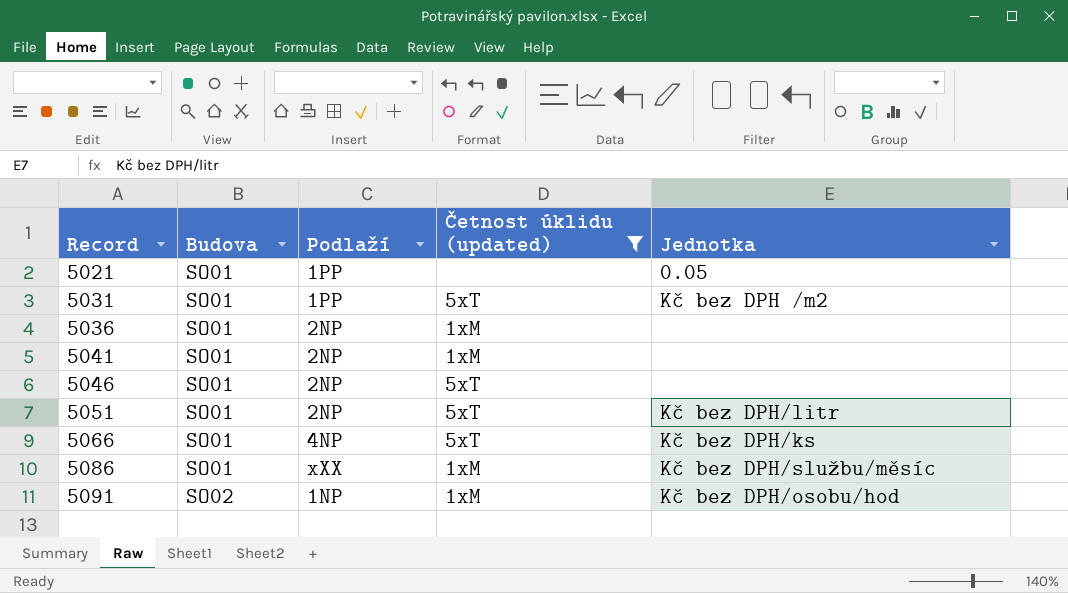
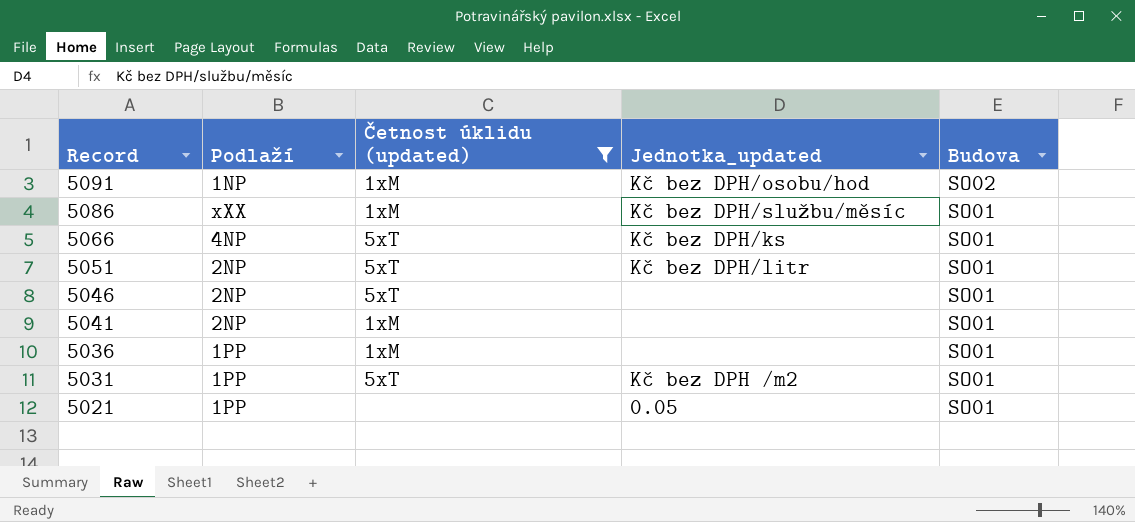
row order: Record ascending -> Record descending
column name: Jednotka -> Jednotka_updated
column Budova | position: 2 -> 5
5036 | Podlaží: 2NP -> 1PP

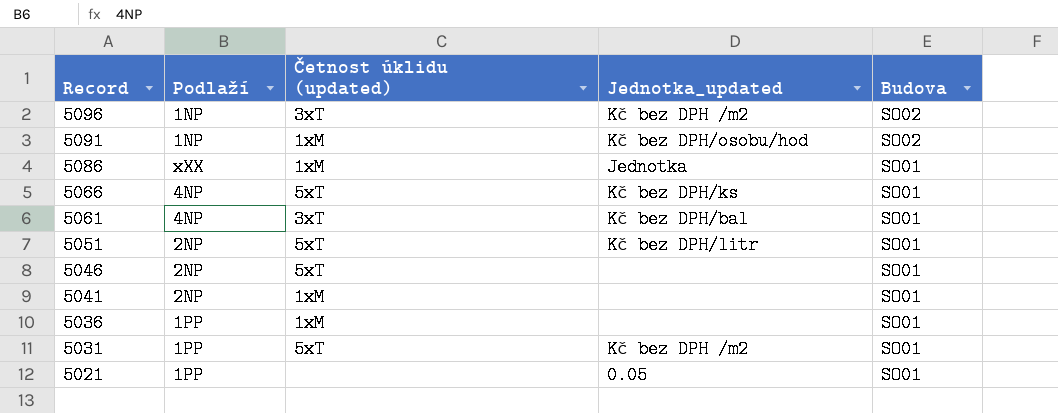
filter: Četnost úklidu (updated) != 3xT -> none
5086 | Jednotka_updated: Kč bez DPH/službu/měsíc -> Jednotka

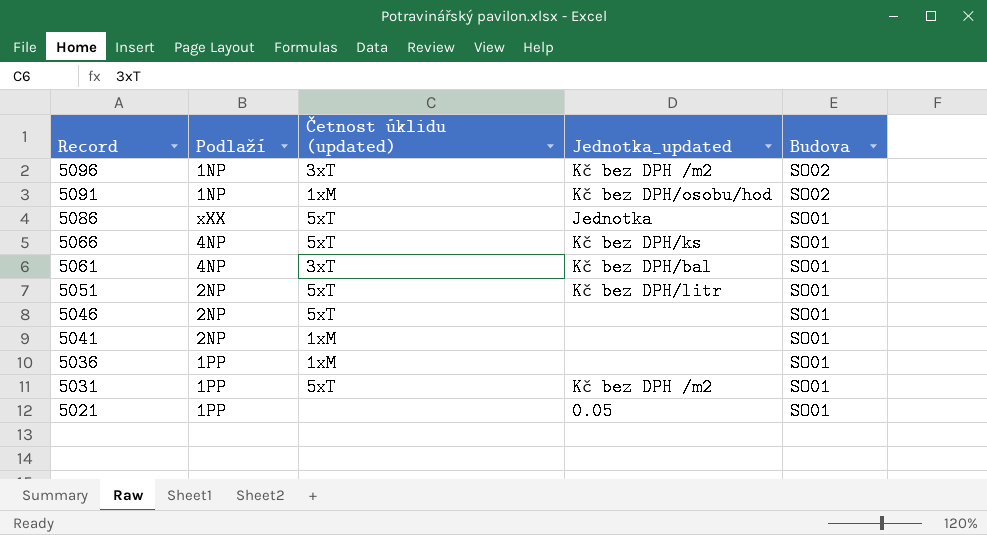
5086 | Četnost úklidu (updated): 1xM -> 5xT

